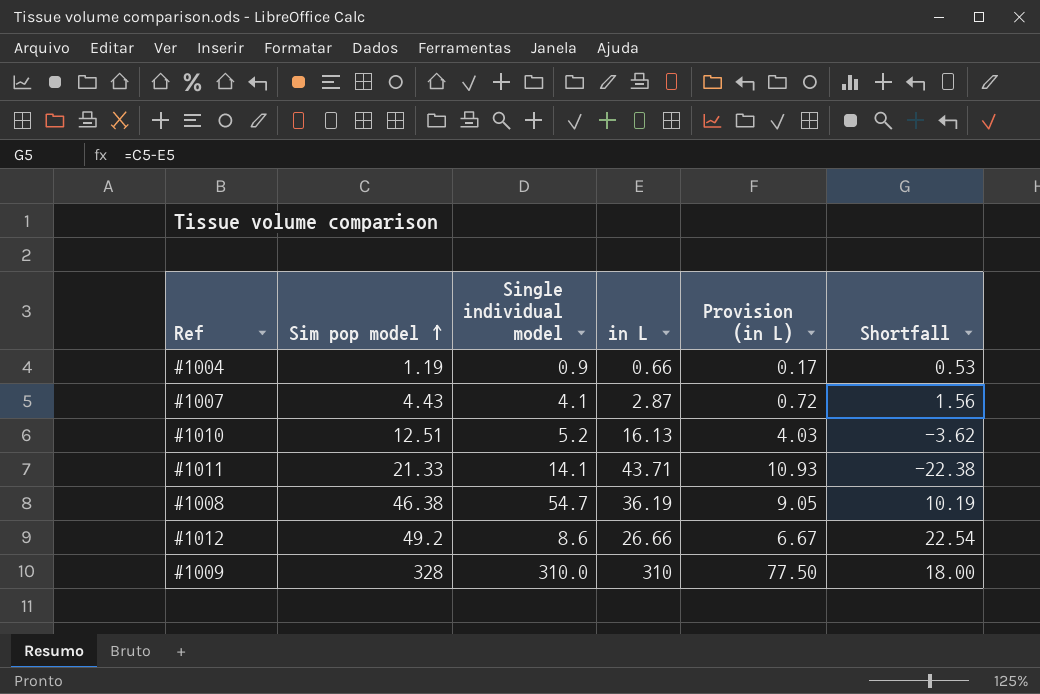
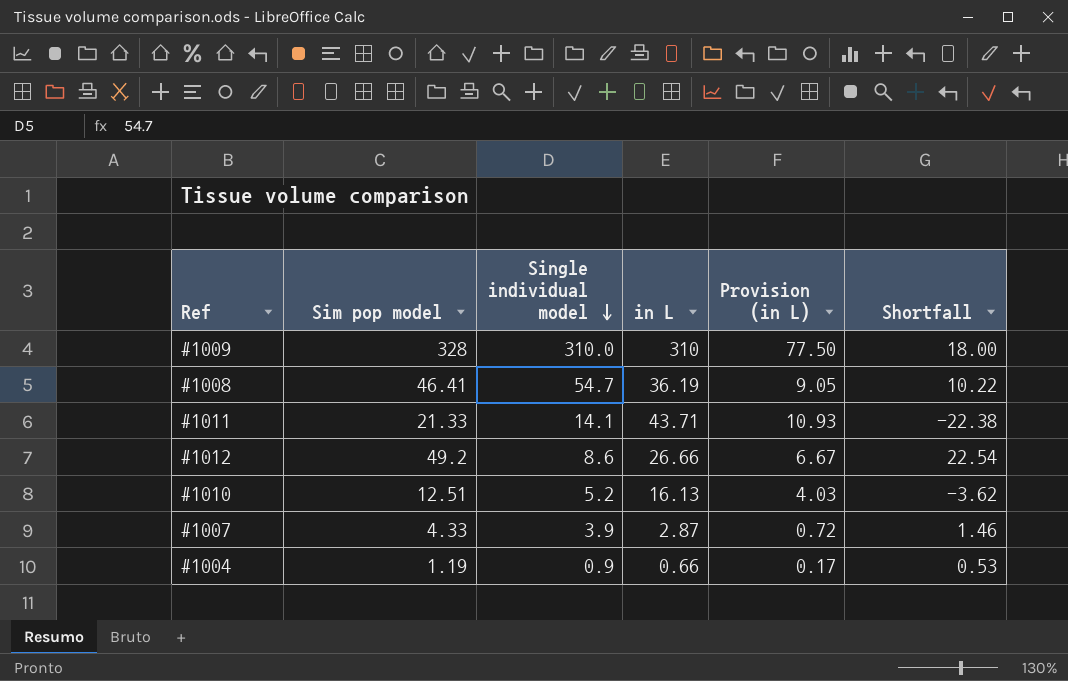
row order: Sim pop model ascending -> Single individual model descending
#1008 | Sim pop model: 46.38 -> 46.41
#1008 | Shortfall: 10.19 -> 10.22
#1007 | Sim pop model: 4.43 -> 4.33
#1007 | Single individual model: 4.1 -> 3.9
#1007 | Shortfall: 1.56 -> 1.46

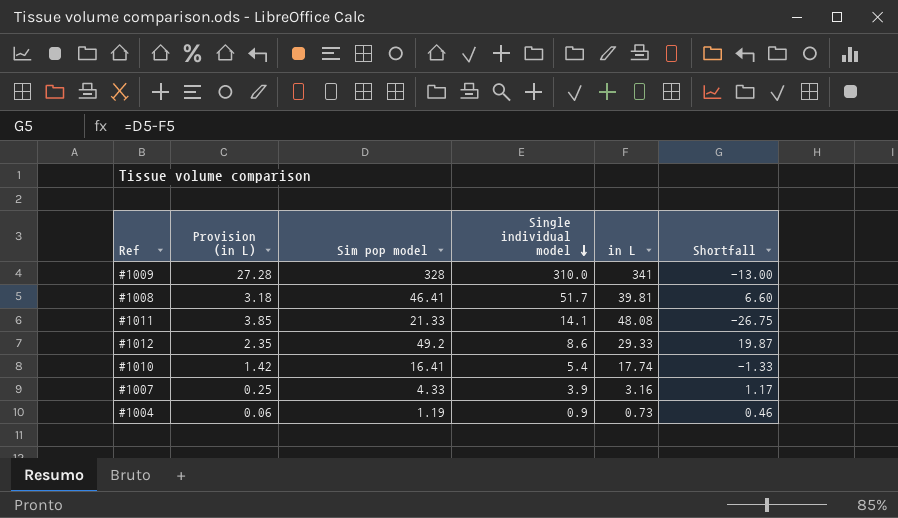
column Provision (in L) | formula: [in L] * 0.25 -> [in L] * 0.08
column Provision (in L) | position: 5 -> 2
#1009 | in L: 310 -> 341
#1009 | Shortfall: 18.00 -> -13.00
#1008 | Single individual model: 54.7 -> 51.7
#1008 | in L: 36.19 -> 39.81
#1008 | Shortfall: 10.22 -> 6.60
#1011 | in L: 43.71 -> 48.08
#1011 | Shortfall: -22.38 -> -26.75
#1012 | in L: 26.66 -> 29.33
#1012 | Shortfall: 22.54 -> 19.87
#1010 | Sim pop model: 12.51 -> 16.41
#1010 | Single individual model: 5.2 -> 5.4
#1010 | in L: 16.13 -> 17.74
#1010 | Shortfall: -3.62 -> -1.33
#1007 | in L: 2.87 -> 3.16
#1007 | Shortfall: 1.46 -> 1.17
#1004 | in L: 0.66 -> 0.73
#1004 | Shortfall: 0.53 -> 0.46

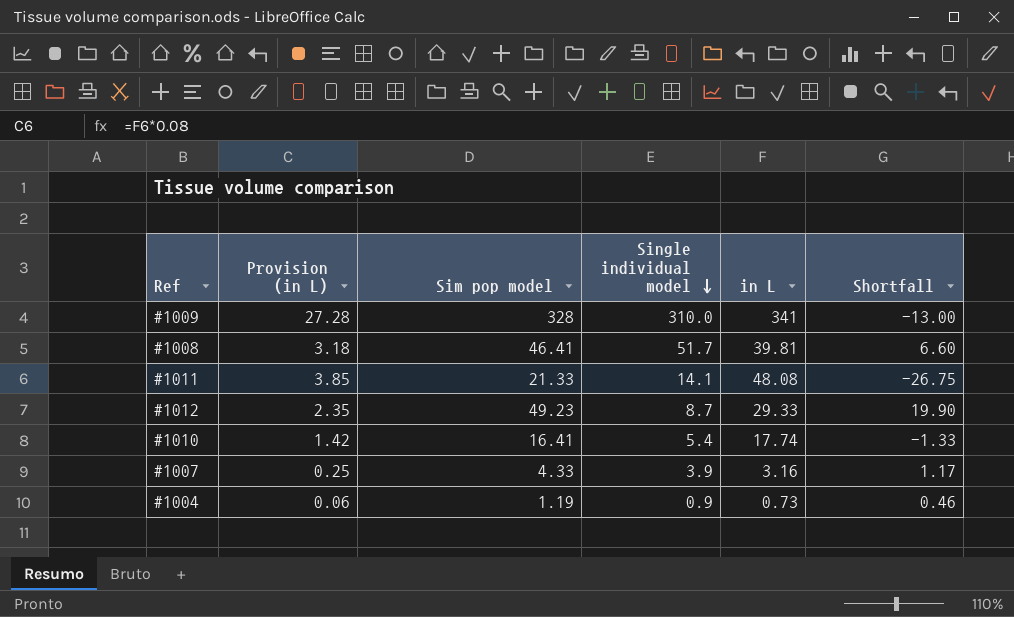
#1012 | Sim pop model: 49.2 -> 49.23
#1012 | Single individual model: 8.6 -> 8.7
#1012 | Shortfall: 19.87 -> 19.90

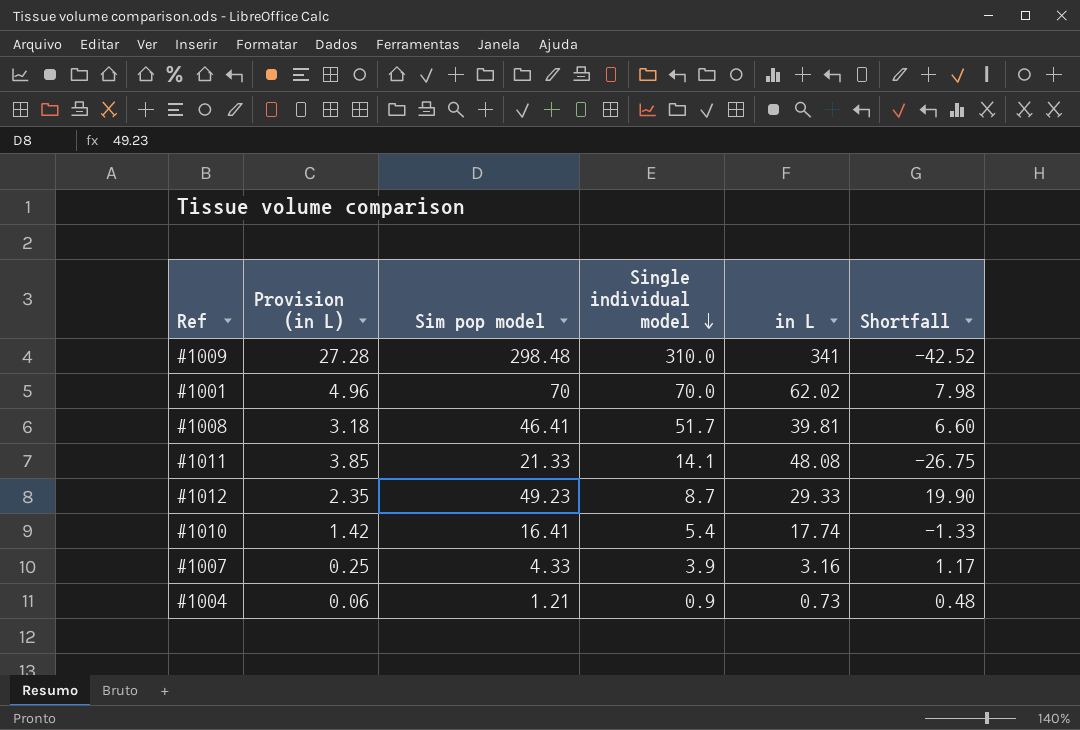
#1009 | Sim pop model: 328 -> 298.48
#1009 | Shortfall: -13.00 -> -42.52
row #1001: none -> 4.96 | 70 | 70.0 | 62.02 | 7.98
#1004 | Sim pop model: 1.19 -> 1.21
#1004 | Shortfall: 0.46 -> 0.48

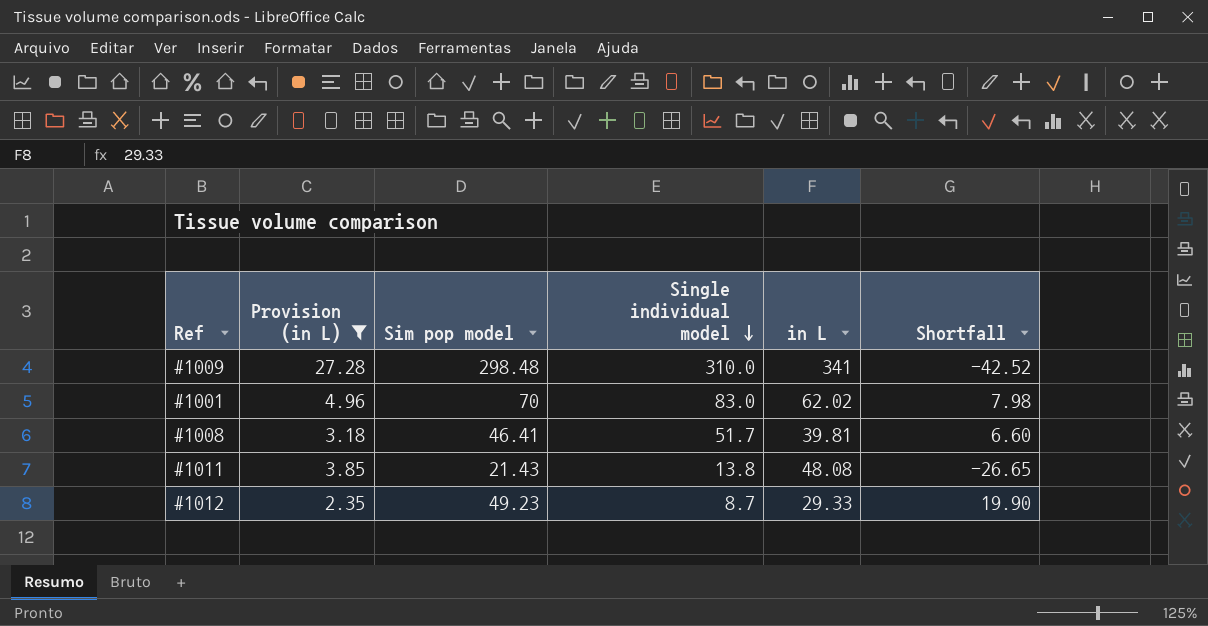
filter: none -> Provision (in L) >= 2.35
#1001 | Single individual model: 70.0 -> 83.0
#1011 | Sim pop model: 21.33 -> 21.43
#1011 | Single individual model: 14.1 -> 13.8
#1011 | Shortfall: -26.75 -> -26.65

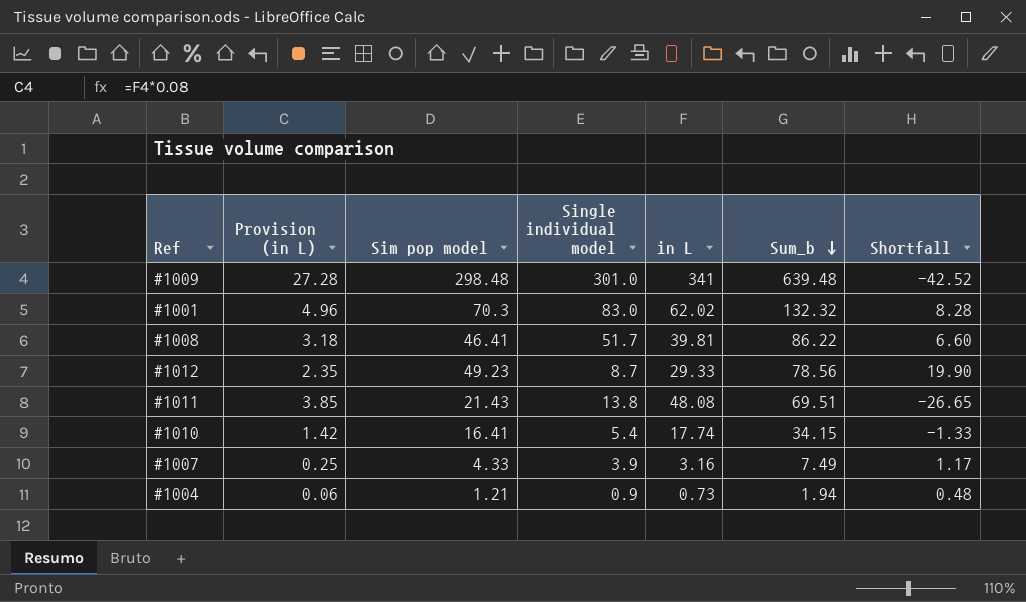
filter: Provision (in L) >= 2.35 -> none
row order: Single individual model descending -> Sum_b descending
column Sum_b | formula: none -> [Sim pop model] + [in L]
#1009 | Single individual model: 310.0 -> 301.0
#1001 | Sim pop model: 70 -> 70.3
#1001 | Shortfall: 7.98 -> 8.28

